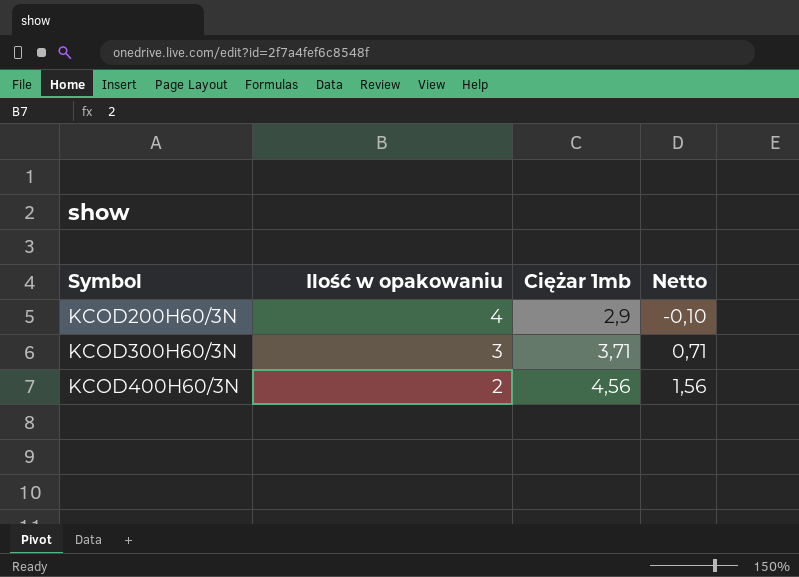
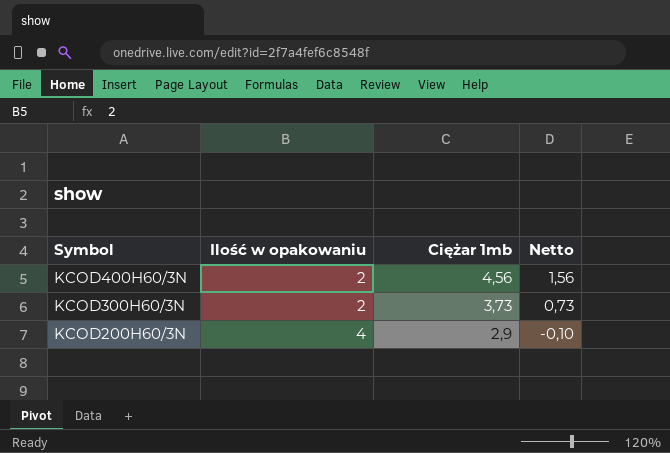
row order: Symbol ascending -> Symbol descending
KCOD300H60/3N | Ilość w opakowaniu: 3 -> 2
KCOD300H60/3N | Ciężar 1mb: 3,71 -> 3,73
KCOD300H60/3N | Netto: 0,71 -> 0,73

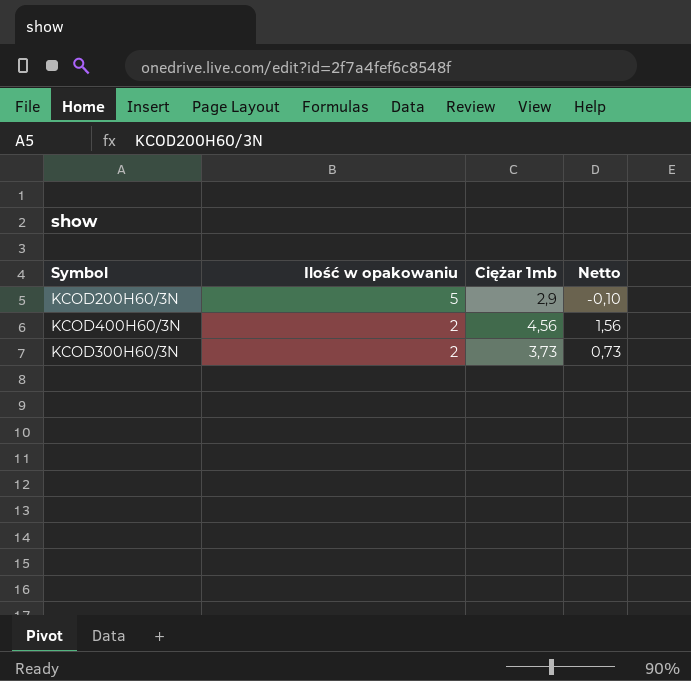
row order: Symbol descending -> Ilość w opakowaniu descending
KCOD200H60/3N | Ilość w opakowaniu: 4 -> 5

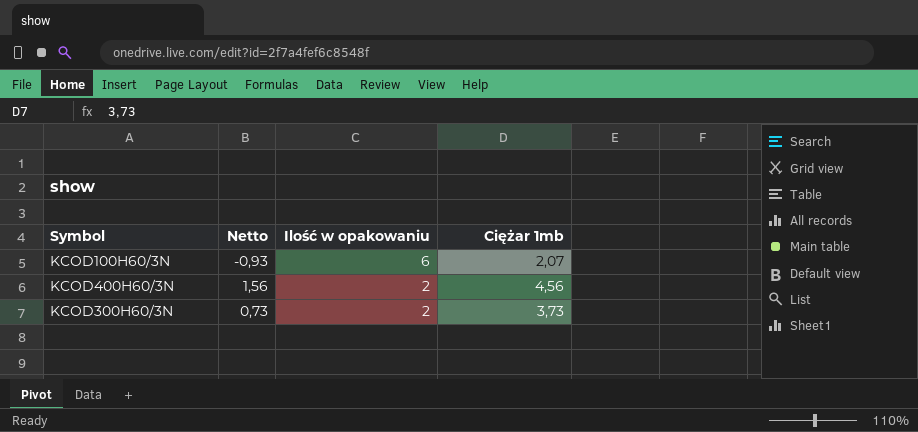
column Netto | position: 4 -> 2
row KCOD200H60/3N: 5 | 2,9 | -0,10 -> none
row KCOD100H60/3N: none -> -0,93 | 6 | 2,07

